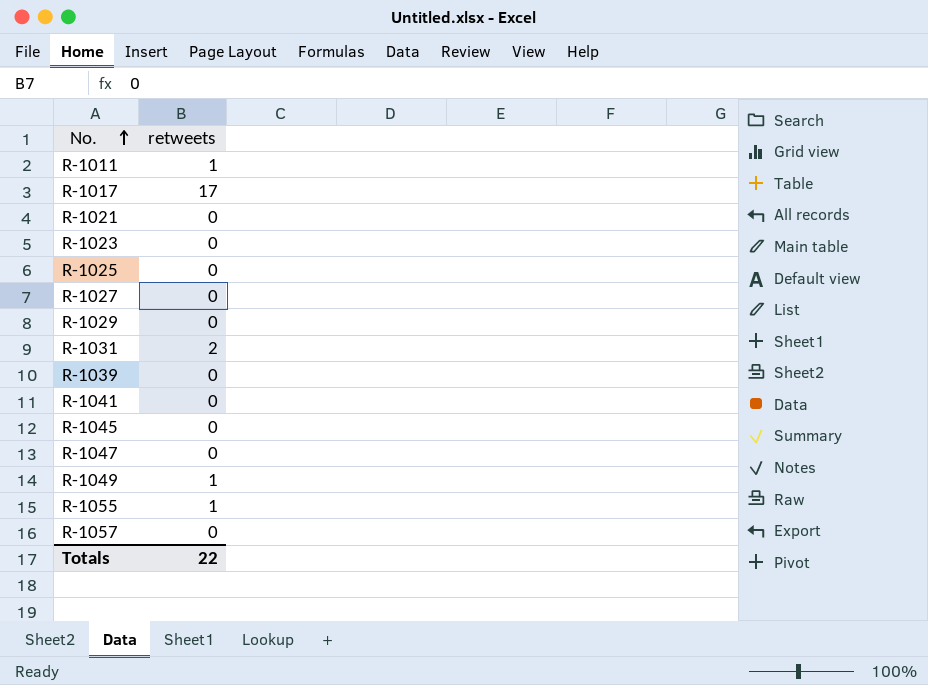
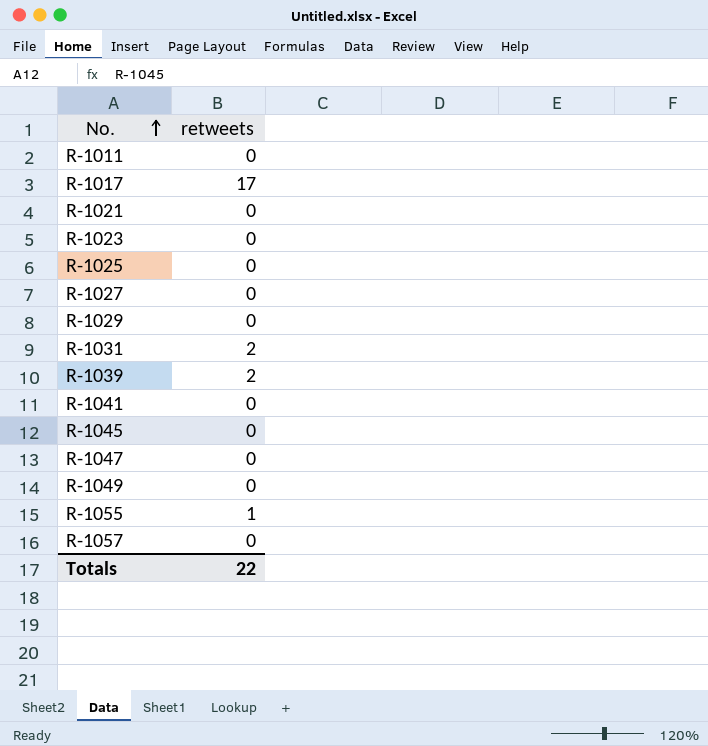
R-1011 | retweets: 1 -> 0
R-1039 | retweets: 0 -> 2
R-1049 | retweets: 1 -> 0

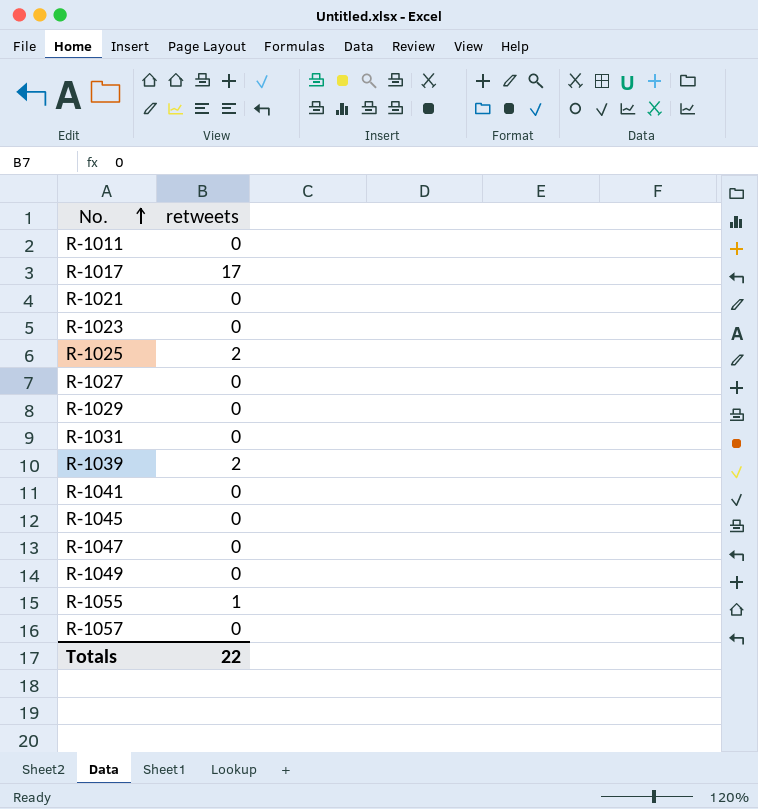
R-1025 | retweets: 0 -> 2
R-1031 | retweets: 2 -> 0

